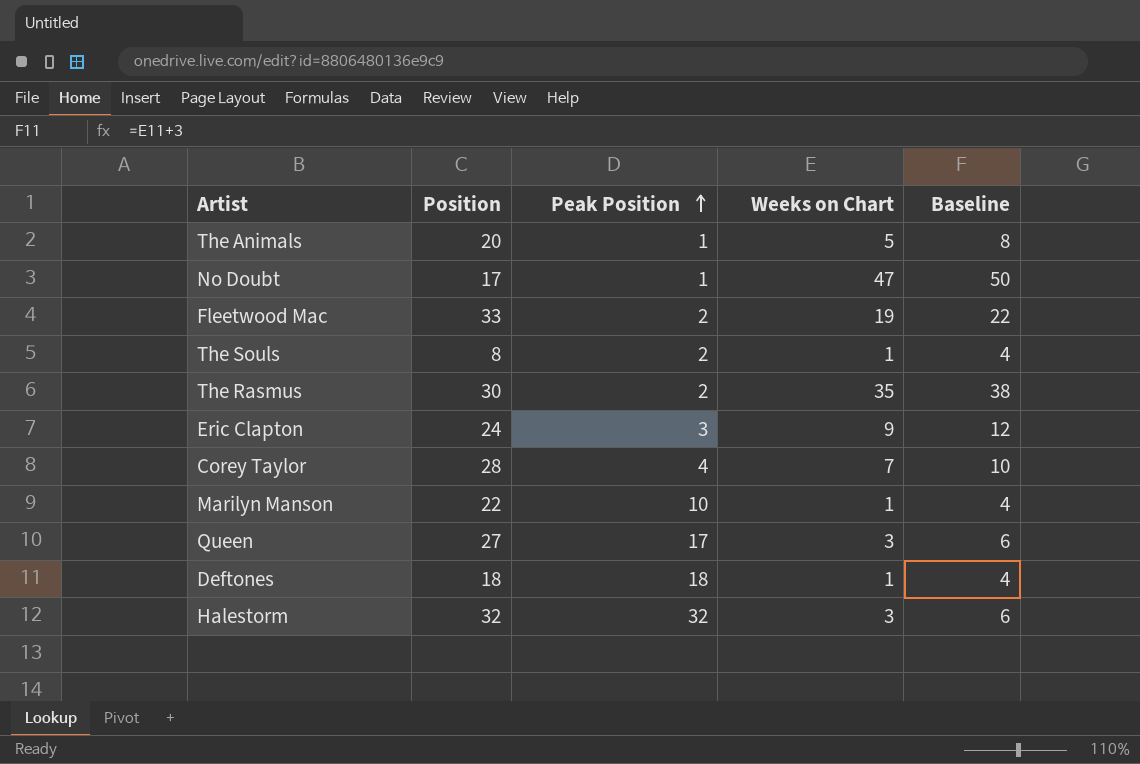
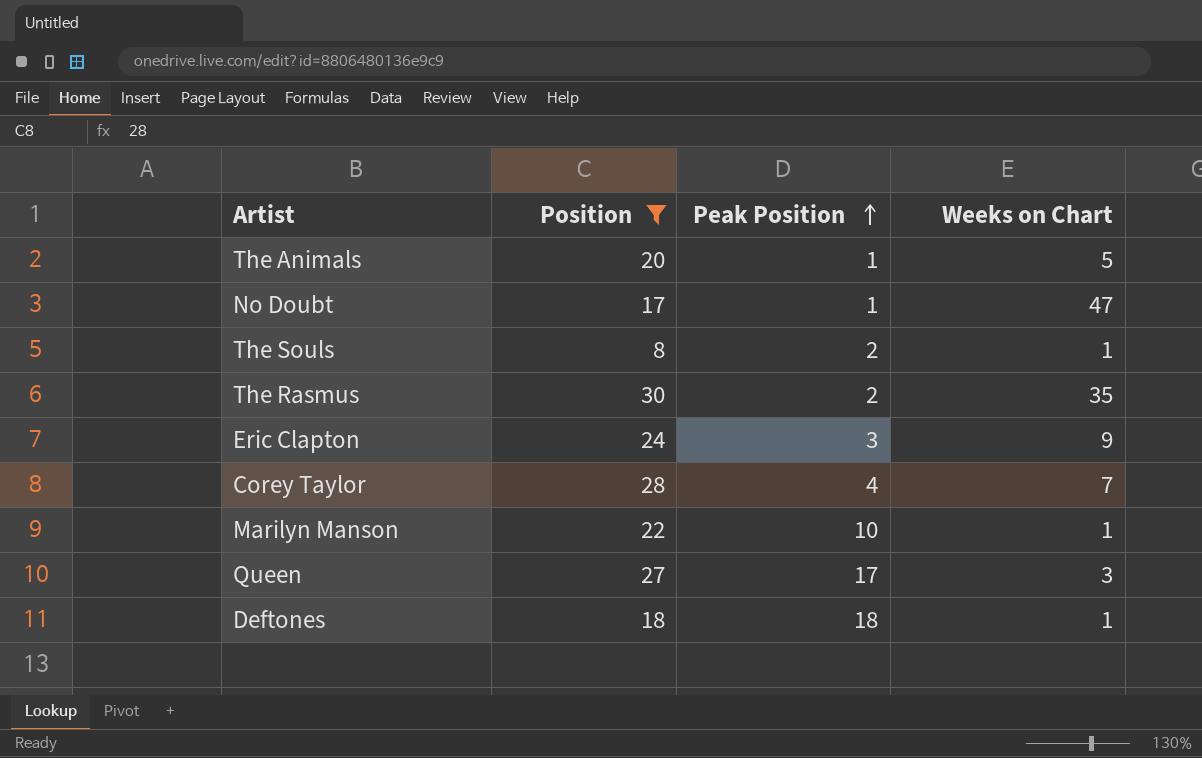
filter: none -> Position <= 30
column Baseline | formula: [Weeks on Chart] + 3 -> none

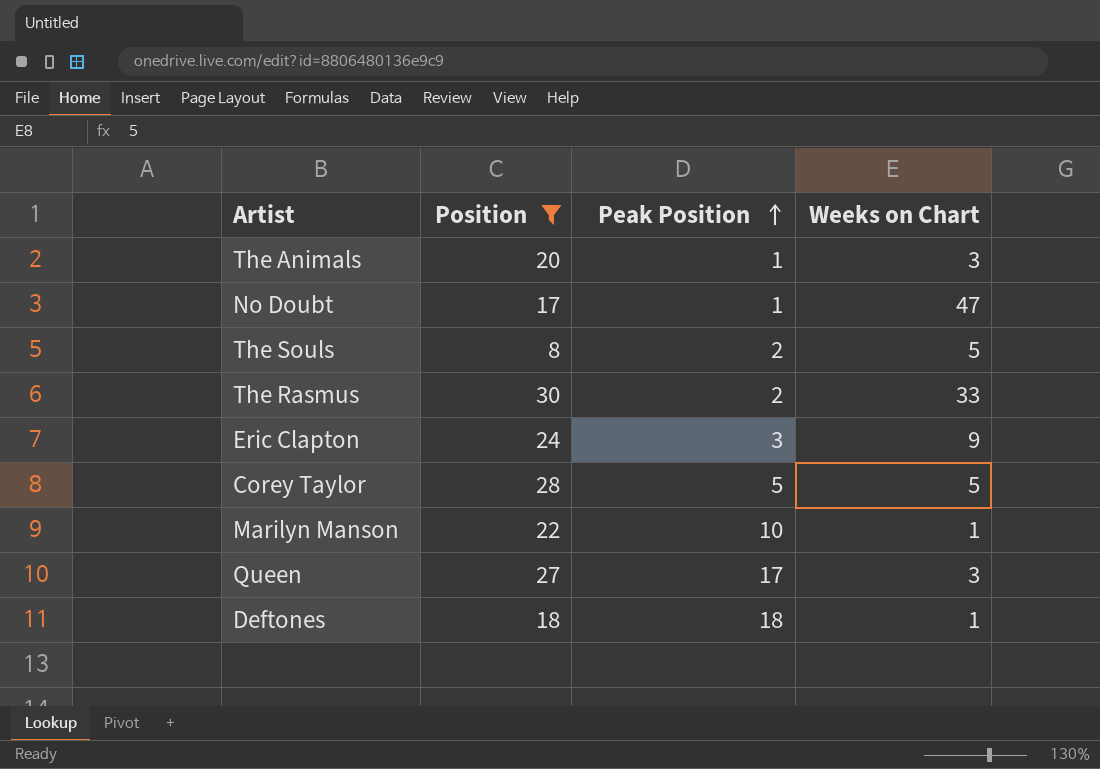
The Animals | Weeks on Chart: 5 -> 3
The Souls | Weeks on Chart: 1 -> 5
The Rasmus | Weeks on Chart: 35 -> 33
Corey Taylor | Peak Position: 4 -> 5
Corey Taylor | Weeks on Chart: 7 -> 5

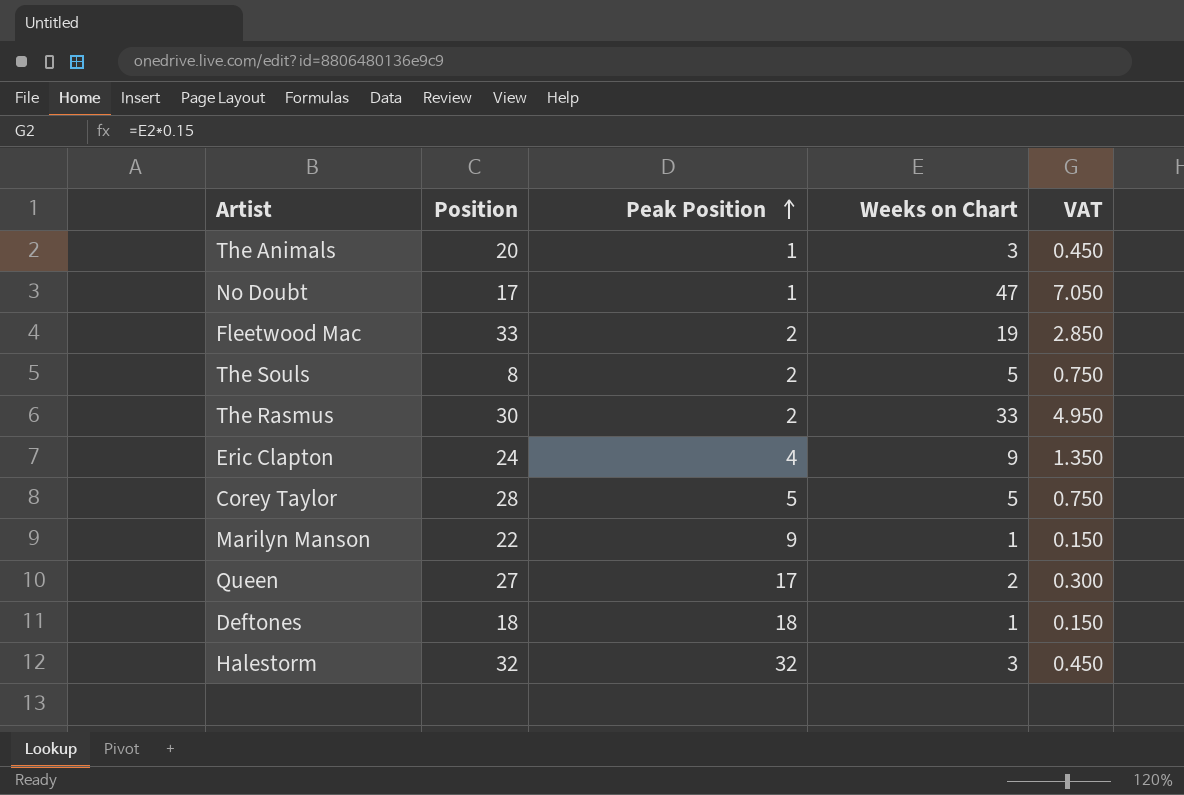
filter: Position <= 30 -> none
column VAT | formula: none -> [Weeks on Chart] * 0.15
Eric Clapton | Peak Position: 3 -> 4
Marilyn Manson | Peak Position: 10 -> 9
Queen | Weeks on Chart: 3 -> 2

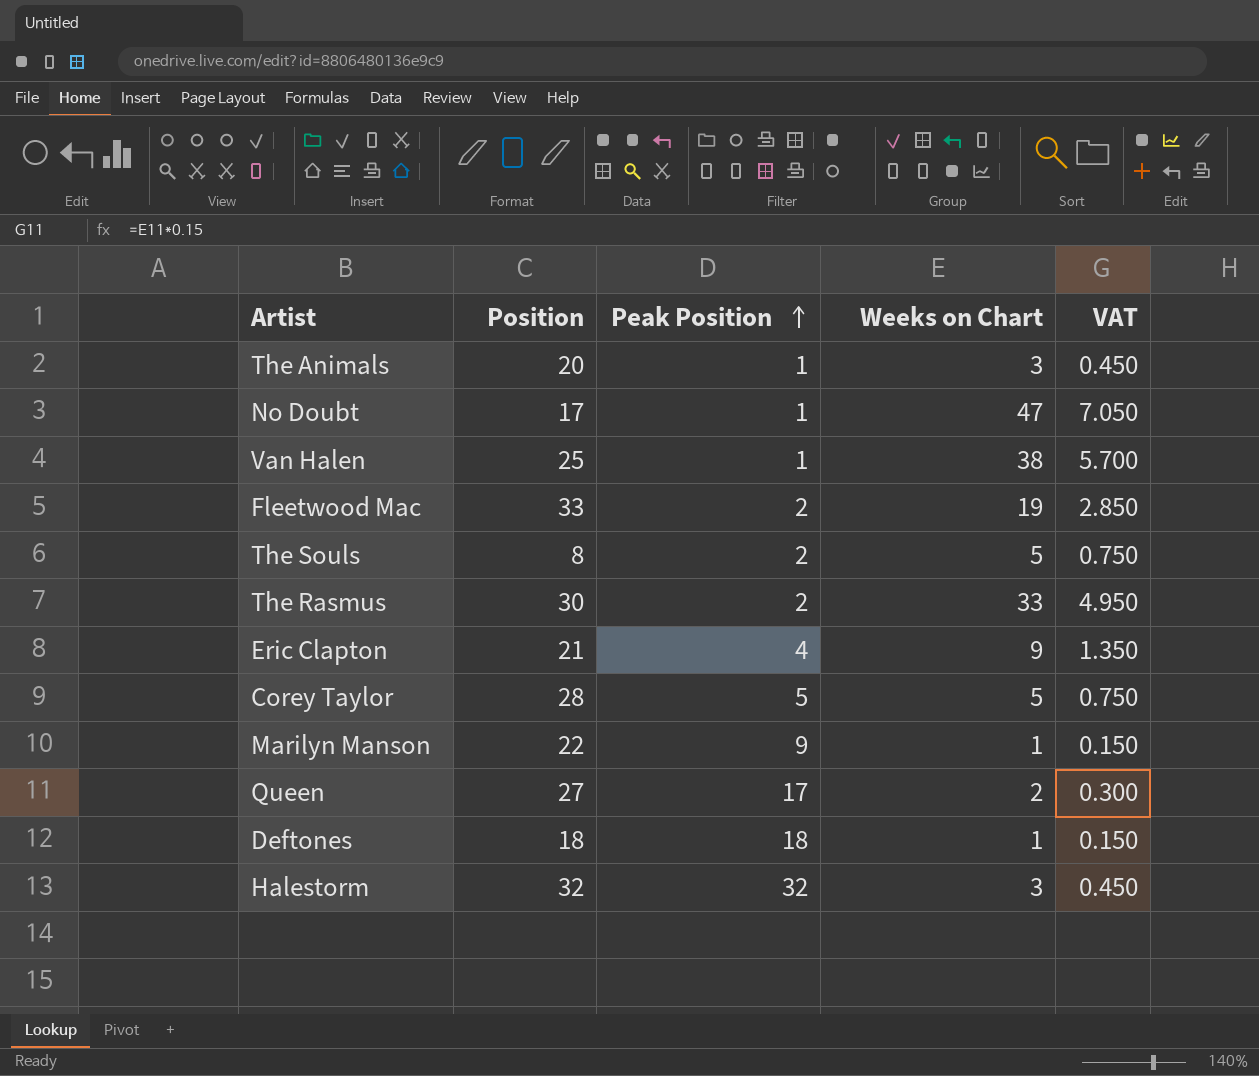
row Van Halen: none -> 25 | 1 | 38 | 5.700
Eric Clapton | Position: 24 -> 21

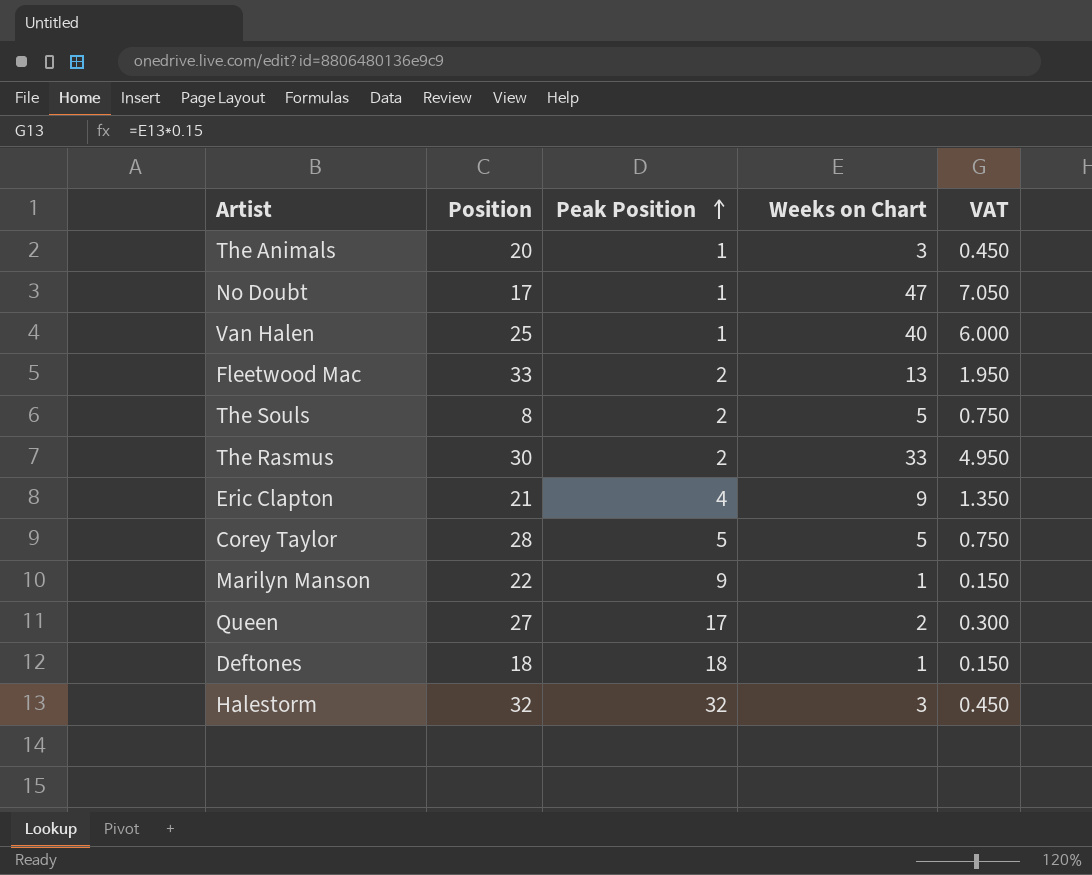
Van Halen | Weeks on Chart: 38 -> 40
Van Halen | VAT: 5.700 -> 6.000
Fleetwood Mac | Weeks on Chart: 19 -> 13
Fleetwood Mac | VAT: 2.850 -> 1.950

